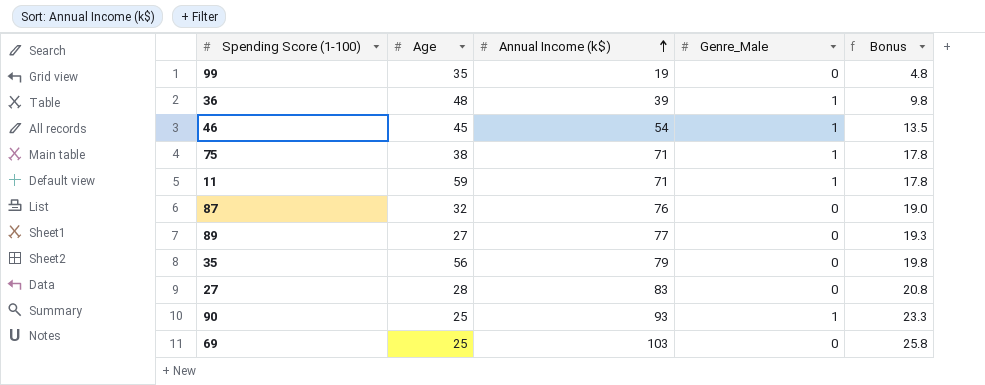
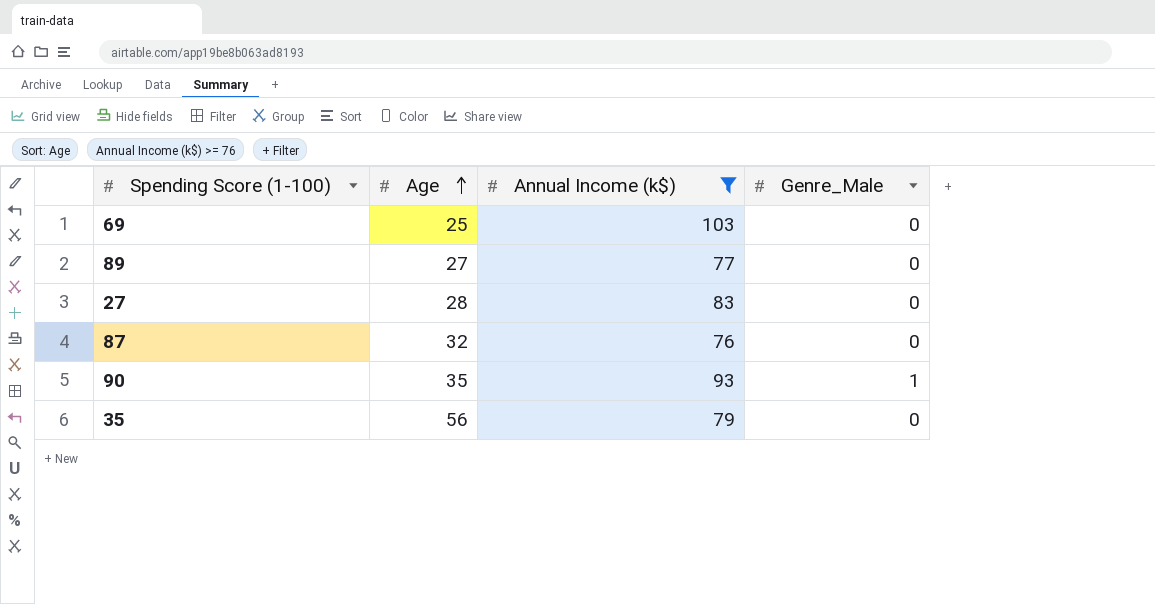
filter: none -> Annual Income (k$) >= 76
row order: Annual Income (k$) ascending -> Age ascending
column Bonus | formula: [Annual Income (k$)] * 0.25 -> none
90 | Age: 25 -> 35

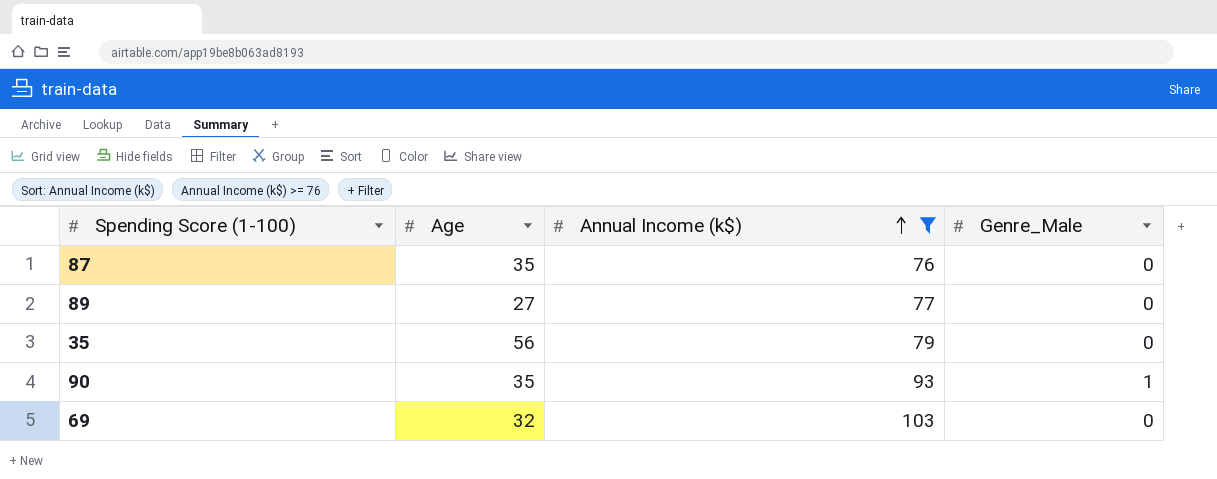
row order: Age ascending -> Annual Income (k$) ascending
row 27: 28 | 83 | 0 -> none
87 | Age: 32 -> 35
69 | Age: 25 -> 32

